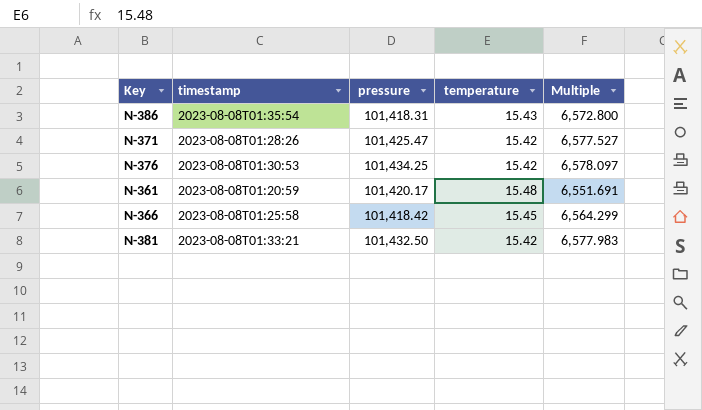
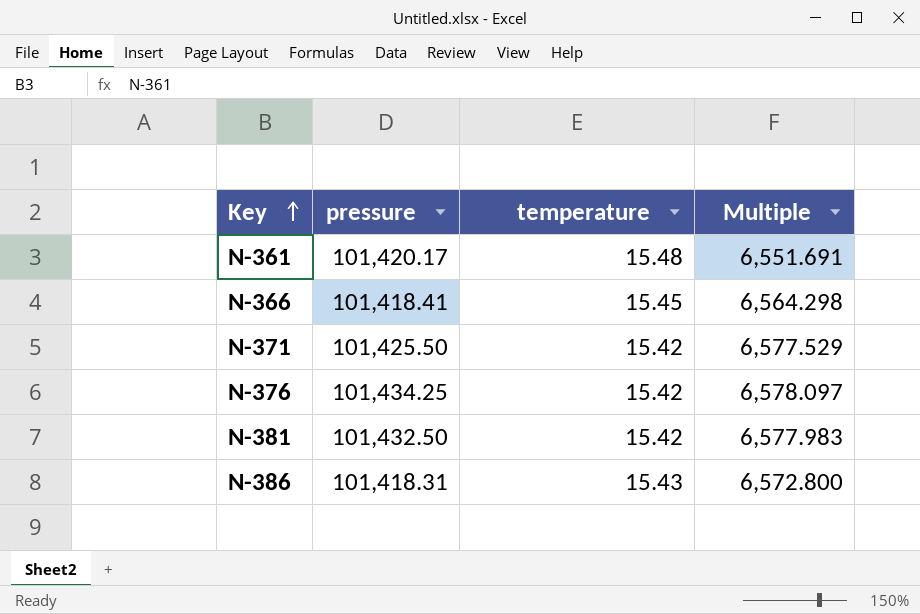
row order: none -> Key ascending
column timestamp | position: 2 -> none
N-366 | pressure: 101,418.42 -> 101,418.41
N-366 | Multiple: 6,564.299 -> 6,564.298
N-371 | pressure: 101,425.47 -> 101,425.50
N-371 | Multiple: 6,577.527 -> 6,577.529

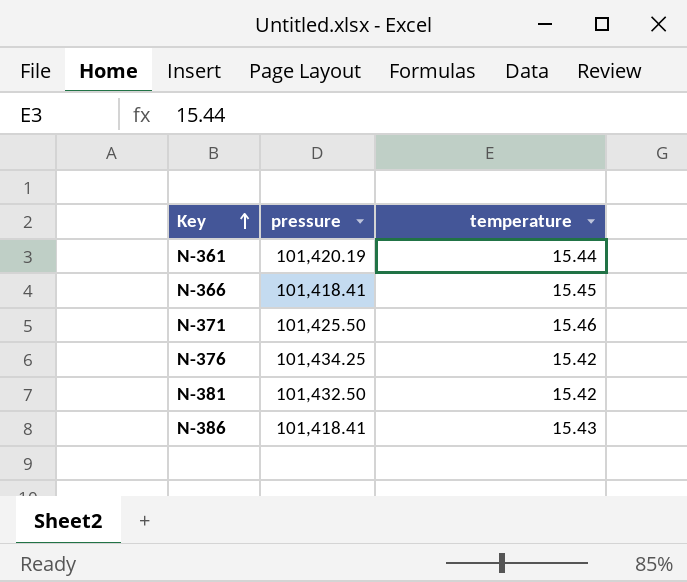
column Multiple | formula: [pressure] / [temperature] -> none
N-361 | pressure: 101,420.17 -> 101,420.19
N-361 | temperature: 15.48 -> 15.44
N-371 | temperature: 15.42 -> 15.46
N-386 | pressure: 101,418.31 -> 101,418.41

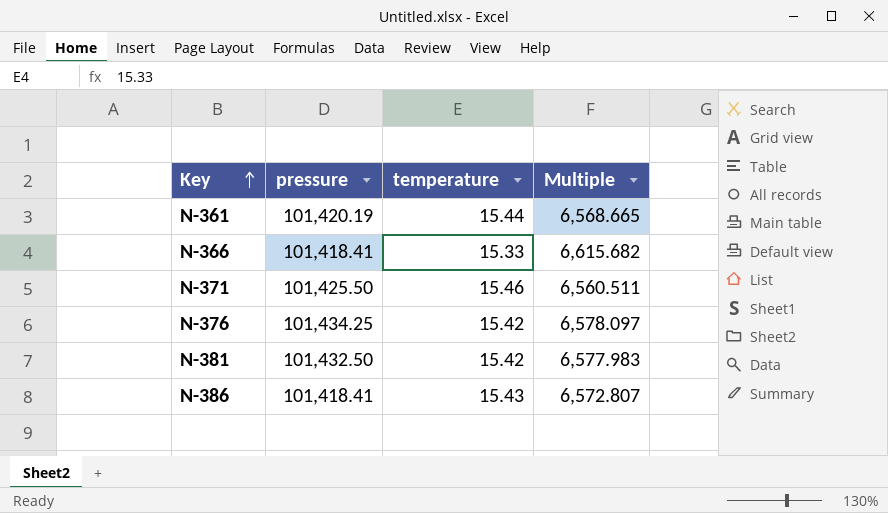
column Multiple | formula: none -> [pressure] / [temperature]
N-366 | temperature: 15.45 -> 15.33

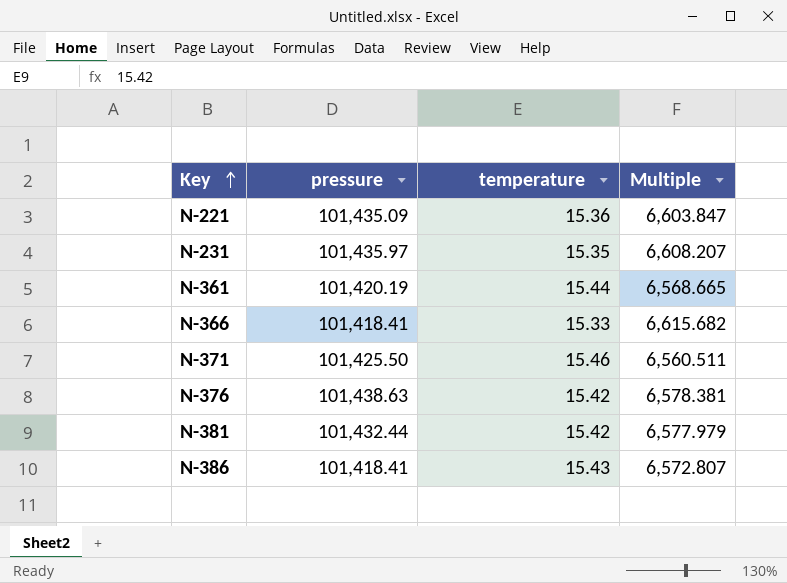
row N-221: none -> 101,435.09 | 15.36 | 6,603.847
row N-231: none -> 101,435.97 | 15.35 | 6,608.207
N-376 | pressure: 101,434.25 -> 101,438.63
N-376 | Multiple: 6,578.097 -> 6,578.381
N-381 | pressure: 101,432.50 -> 101,432.44
N-381 | Multiple: 6,577.983 -> 6,577.979

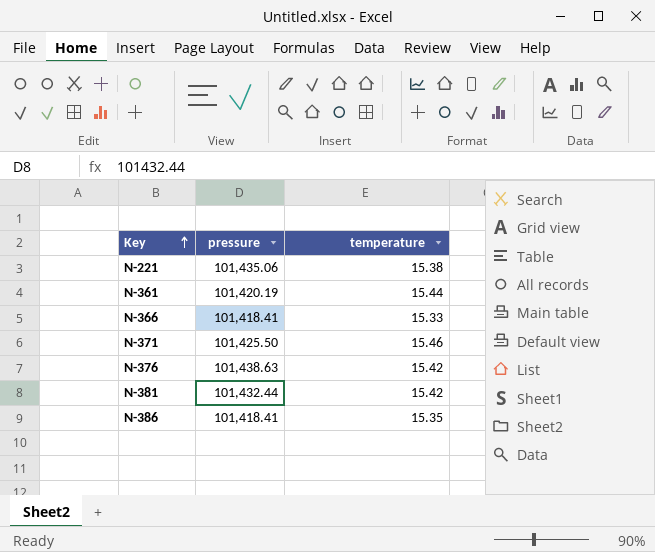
column Multiple | formula: [pressure] / [temperature] -> none
row N-231: 101,435.97 | 15.35 | 6,608.207 -> none
N-221 | pressure: 101,435.09 -> 101,435.06
N-221 | temperature: 15.36 -> 15.38
N-386 | temperature: 15.43 -> 15.35

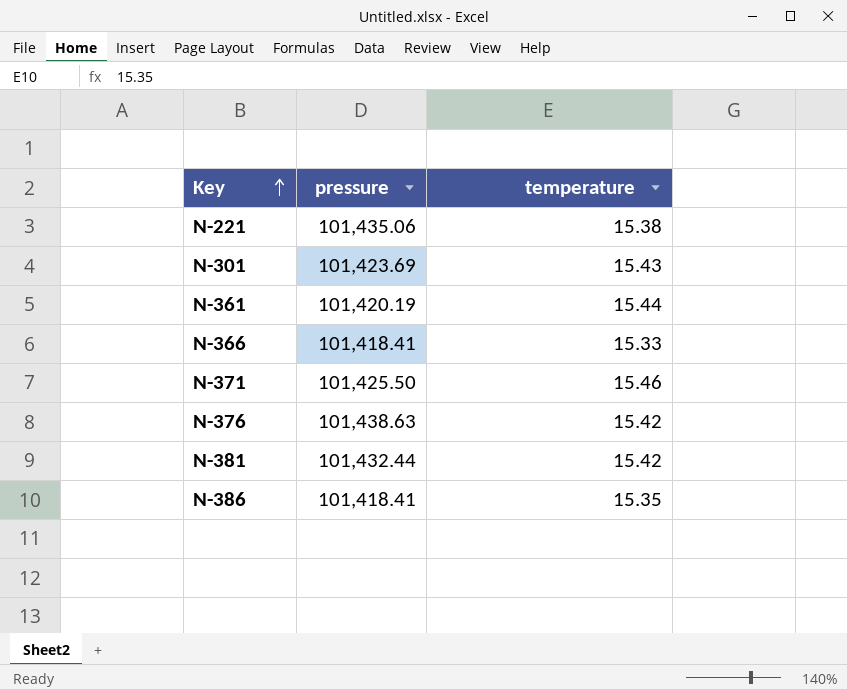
row N-301: none -> 101,423.69 | 15.43

